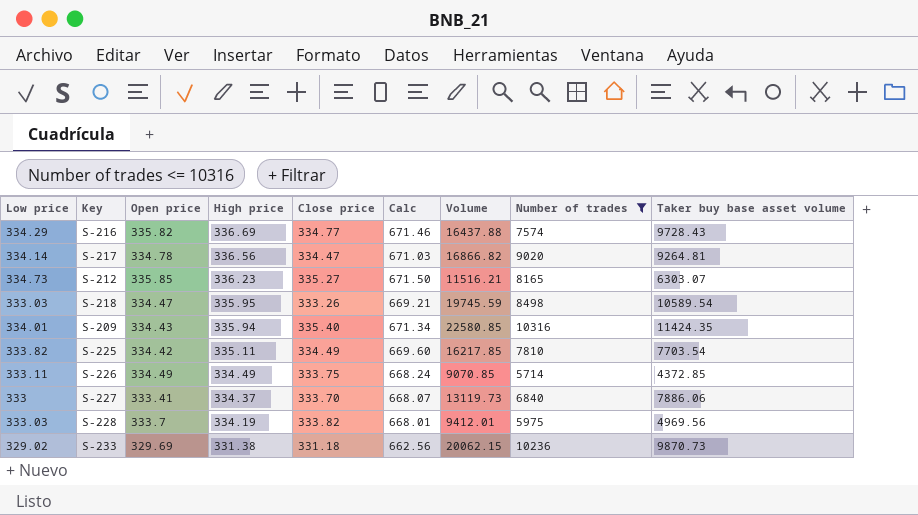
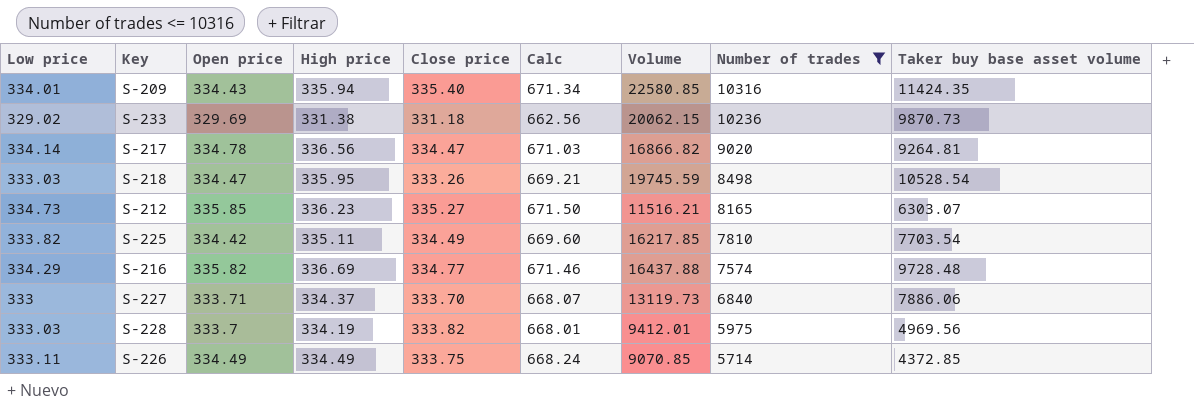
row order: High price descending -> Number of trades descending
S-218 | Taker buy base asset volume: 10589.54 -> 10528.54
S-216 | Taker buy base asset volume: 9728.43 -> 9728.48
S-227 | Open price: 333.41 -> 333.71

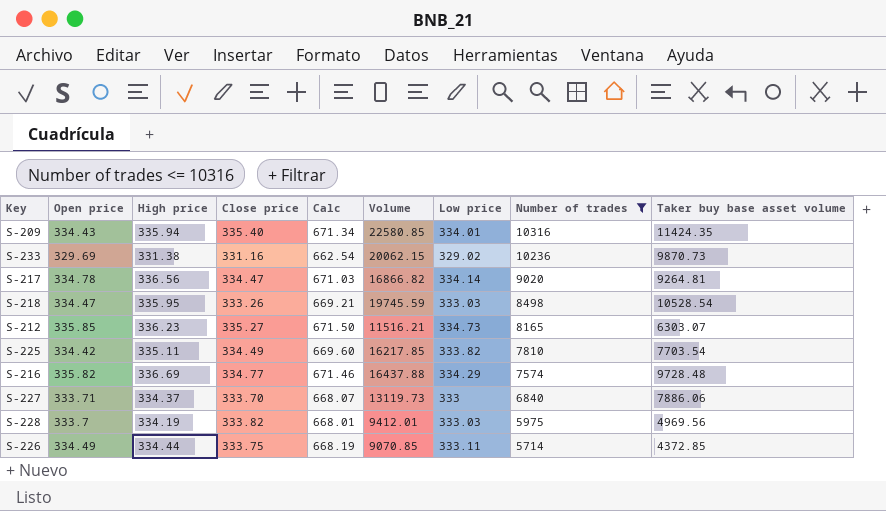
column Low price | position: 1 -> 7
S-233 | Close price: 331.18 -> 331.16
S-233 | Calc: 662.56 -> 662.54
S-226 | High price: 334.49 -> 334.44
S-226 | Calc: 668.24 -> 668.19

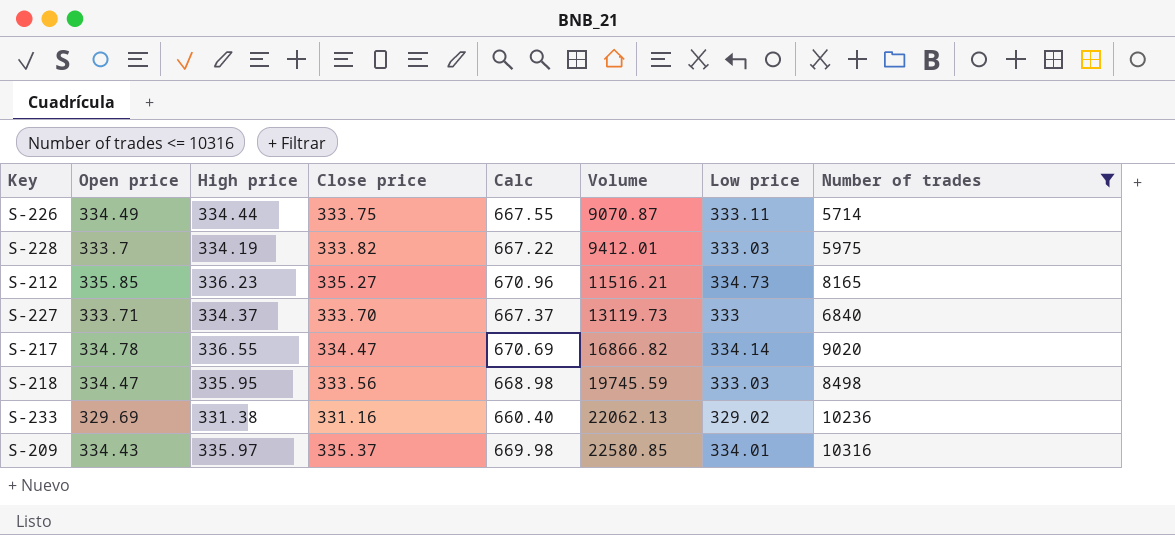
row order: Number of trades descending -> Volume ascending
column Taker buy base asset volume | position: 9 -> none
column Calc | formula: [High price] + [Close price] -> [High price] + [Low price]
row S-225: 334.42 | 335.11 | 334.49 | 669.60 | 16217.85 | 333.82 | 7810 | 7703.54 -> none
row S-216: 335.82 | 336.69 | 334.77 | 671.46 | 16437.88 | 334.29 | 7574 | 9728.48 -> none
S-226 | Volume: 9070.85 -> 9070.87
S-217 | High price: 336.56 -> 336.55
S-218 | Close price: 333.26 -> 333.56
S-233 | Volume: 20062.15 -> 22062.13
S-209 | High price: 335.94 -> 335.97
S-209 | Close price: 335.40 -> 335.37

